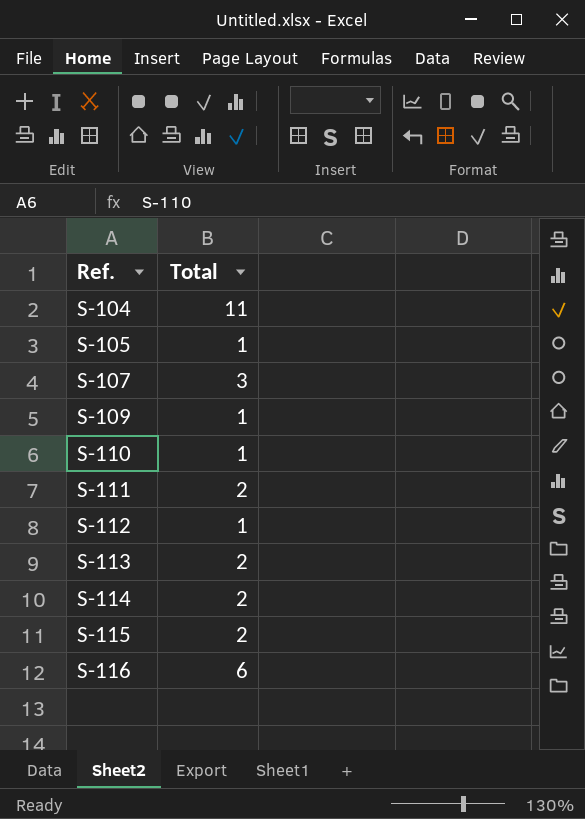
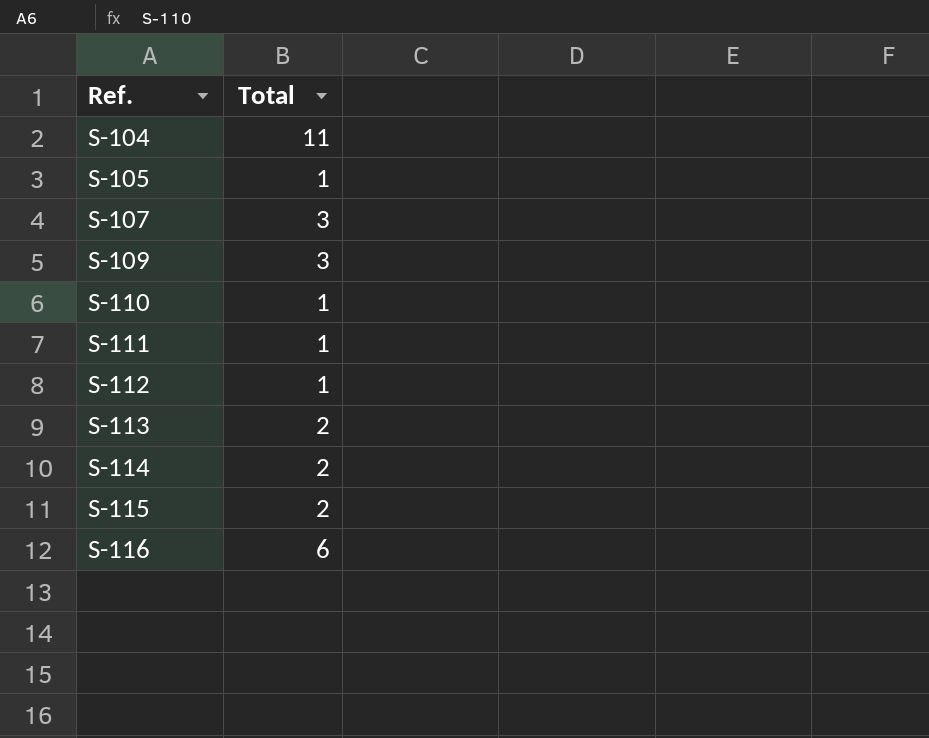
S-109 | Total: 1 -> 3
S-111 | Total: 2 -> 1

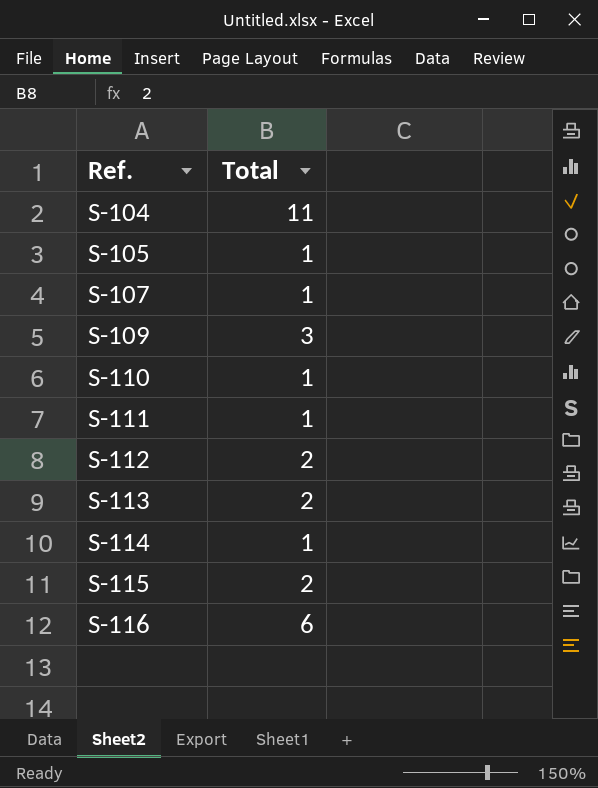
S-107 | Total: 3 -> 1
S-112 | Total: 1 -> 2
S-114 | Total: 2 -> 1

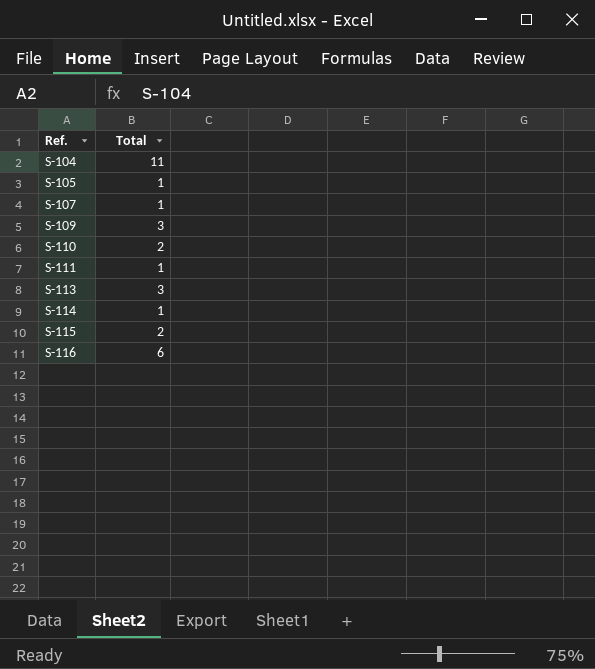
row S-112: 2 -> none
S-110 | Total: 1 -> 2
S-113 | Total: 2 -> 3

